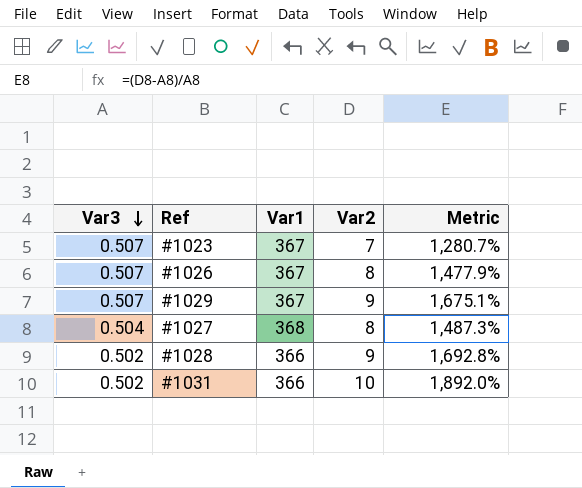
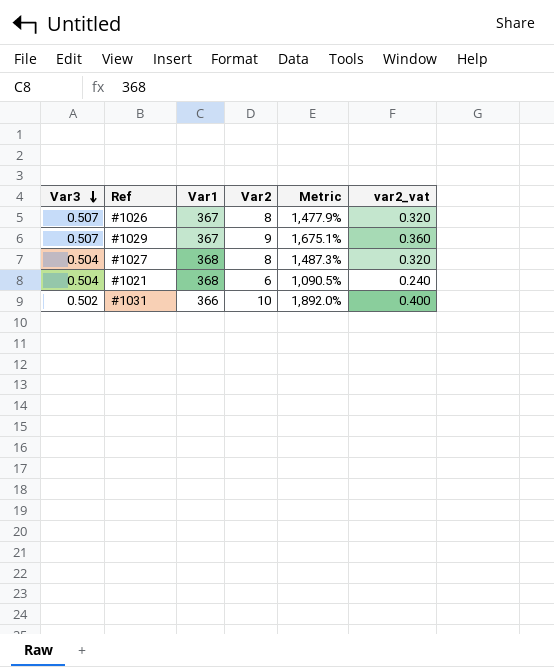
column var2_vat | formula: none -> [Var2] * 0.04
row #1023: 0.507 | 367 | 7 | 1,280.7% -> none
row #1028: 0.502 | 366 | 9 | 1,692.8% -> none
row #1021: none -> 0.504 | 368 | 6 | 1,090.5% | 0.240

